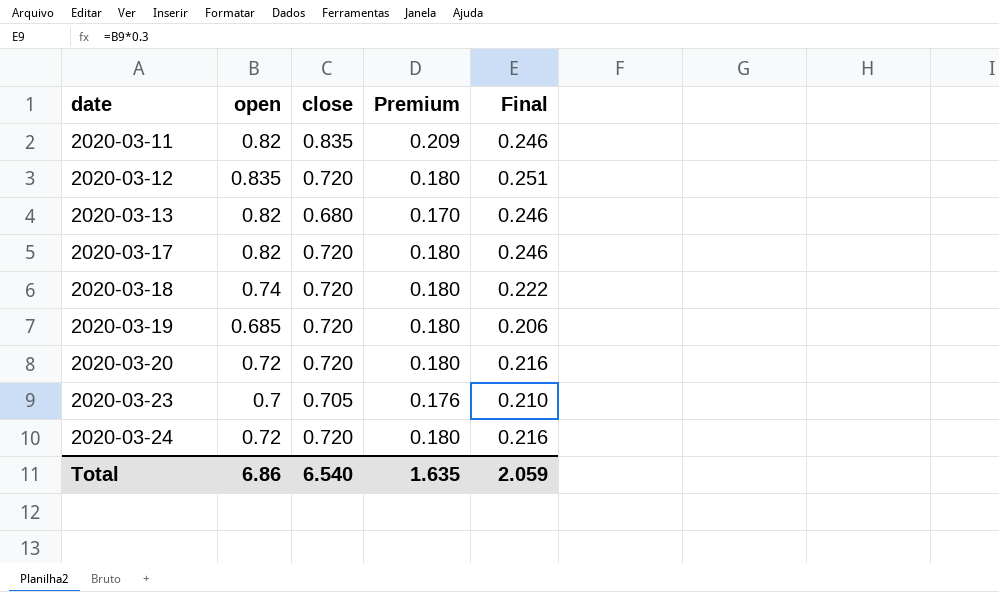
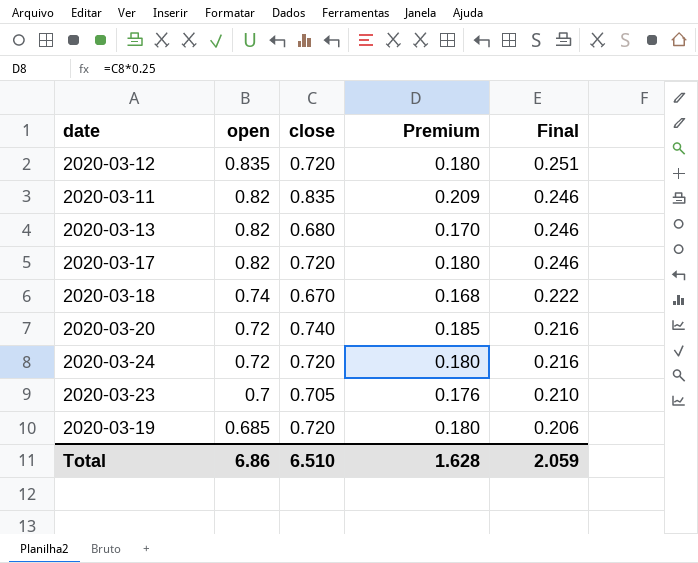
row order: date ascending -> open descending
2020-03-18 | close: 0.720 -> 0.670
2020-03-18 | Premium: 0.180 -> 0.168
2020-03-20 | close: 0.720 -> 0.740
2020-03-20 | Premium: 0.180 -> 0.185
Total | close: 6.540 -> 6.510
Total | Premium: 1.635 -> 1.628

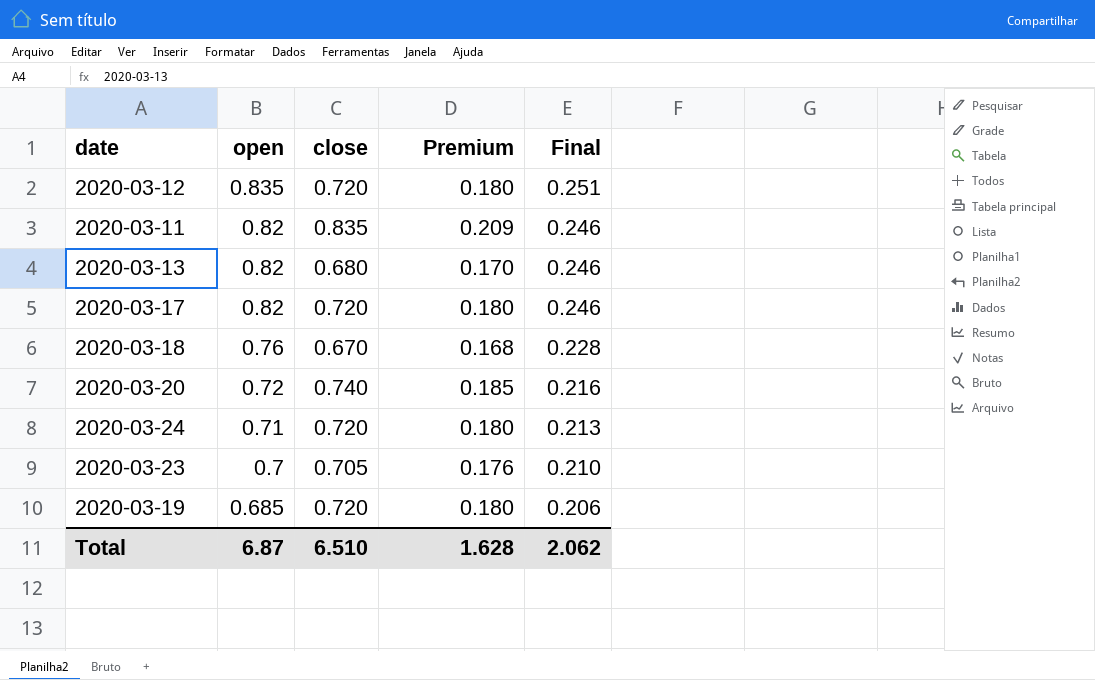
2020-03-18 | open: 0.74 -> 0.76
2020-03-18 | Final: 0.222 -> 0.228
2020-03-24 | open: 0.72 -> 0.71
2020-03-24 | Final: 0.216 -> 0.213
Total | open: 6.86 -> 6.87
Total | Final: 2.059 -> 2.062

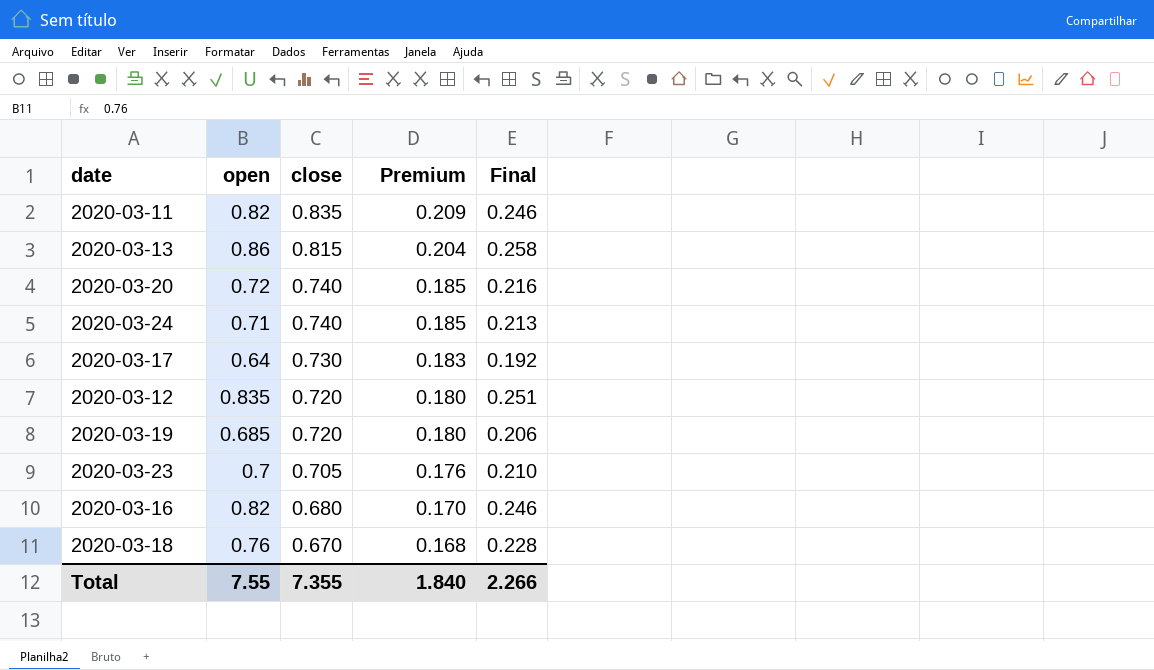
row order: open descending -> close descending
2020-03-13 | open: 0.82 -> 0.86
2020-03-13 | close: 0.680 -> 0.815
2020-03-13 | Premium: 0.170 -> 0.204
2020-03-13 | Final: 0.246 -> 0.258
2020-03-24 | close: 0.720 -> 0.740
2020-03-24 | Premium: 0.180 -> 0.185
2020-03-17 | open: 0.82 -> 0.64
2020-03-17 | close: 0.720 -> 0.730
2020-03-17 | Premium: 0.180 -> 0.183
2020-03-17 | Final: 0.246 -> 0.192
row 2020-03-16: none -> 0.82 | 0.680 | 0.170 | 0.246
Total | open: 6.87 -> 7.55
Total | close: 6.510 -> 7.355
Total | Premium: 1.628 -> 1.840
Total | Final: 2.062 -> 2.266

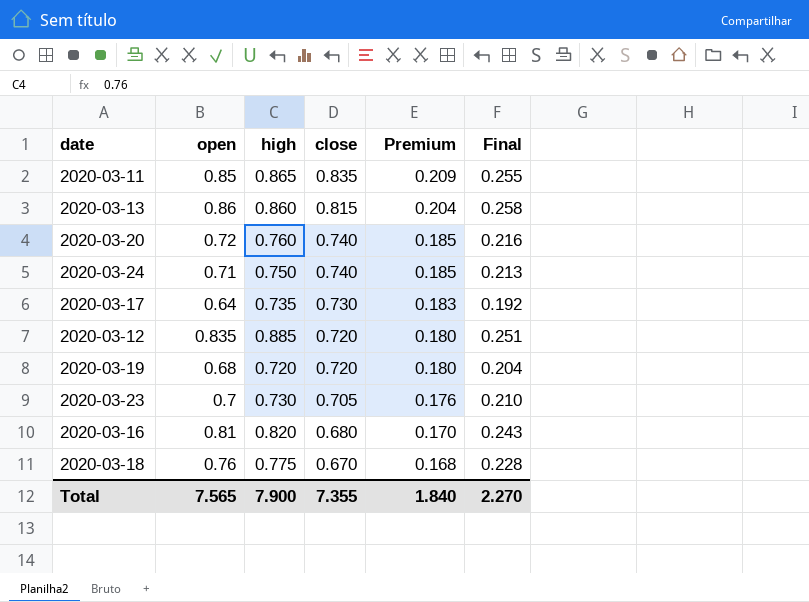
column high | position: none -> 3
2020-03-11 | open: 0.82 -> 0.85
2020-03-11 | Final: 0.246 -> 0.255
2020-03-19 | open: 0.685 -> 0.68
2020-03-19 | Final: 0.206 -> 0.204
2020-03-16 | open: 0.82 -> 0.81
2020-03-16 | Final: 0.246 -> 0.243
Total | open: 7.55 -> 7.565
Total | Final: 2.266 -> 2.270

